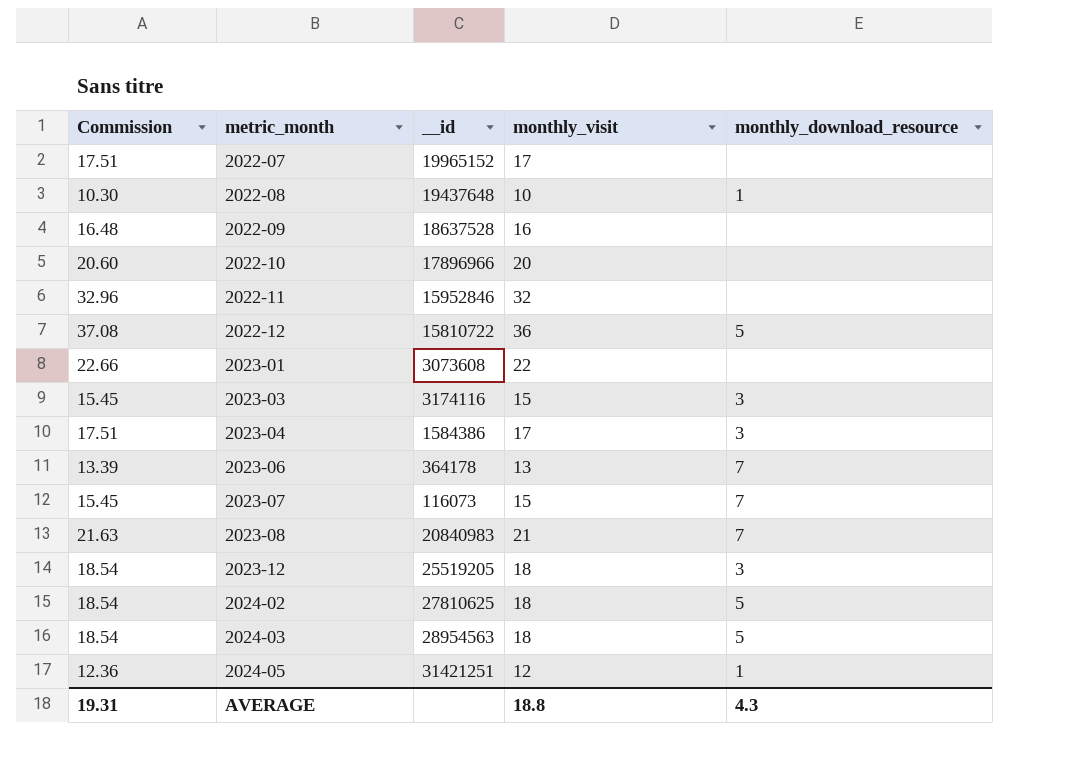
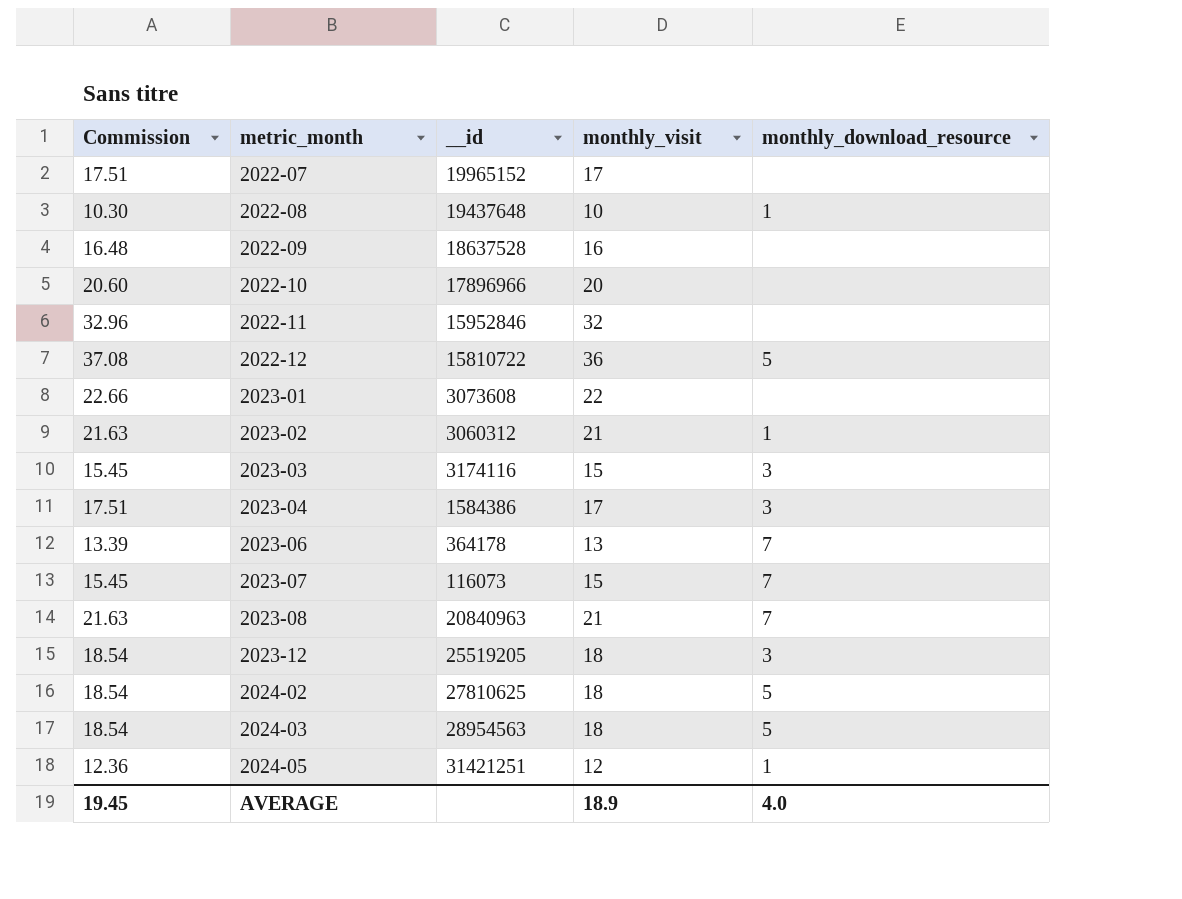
row 2023-02: none -> 21.63 | 3060312 | 21 | 1
2023-08 | __id: 20840983 -> 20840963
AVERAGE | Commission: 19.31 -> 19.45
AVERAGE | monthly_visit: 18.8 -> 18.9
AVERAGE | monthly_download_resource: 4.3 -> 4.0

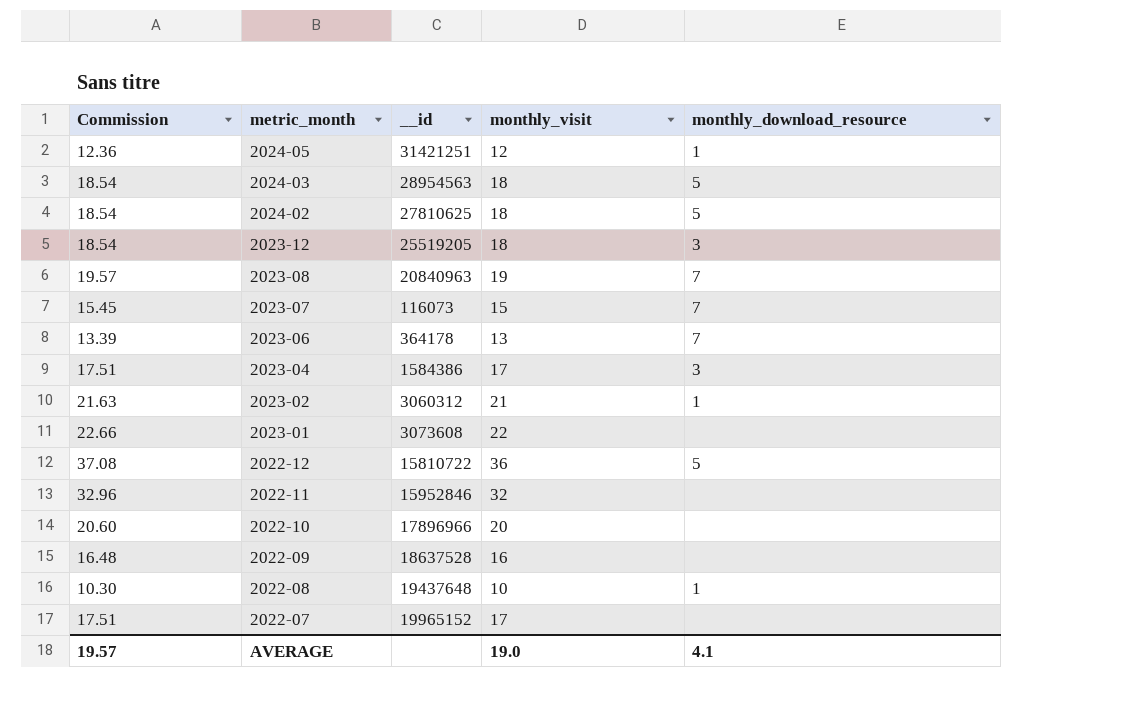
row order: metric_month ascending -> metric_month descending
row 2023-03: 15.45 | 3174116 | 15 | 3 -> none
2023-08 | Commission: 21.63 -> 19.57
2023-08 | monthly_visit: 21 -> 19
AVERAGE | Commission: 19.45 -> 19.57
AVERAGE | monthly_visit: 18.9 -> 19.0
AVERAGE | monthly_download_resource: 4.0 -> 4.1

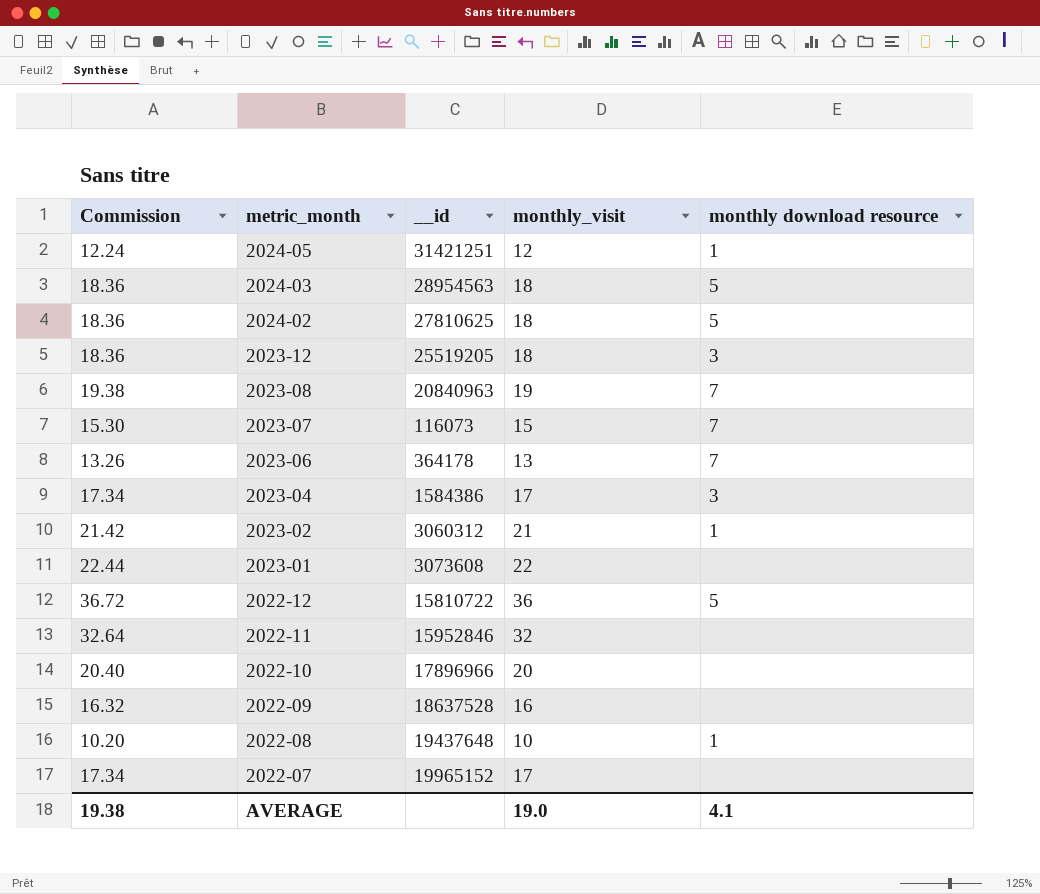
column Commission | formula: [monthly_visit] * 1.03 -> [monthly_visit] * 1.02
column name: monthly_download_resource -> monthly download resource
AVERAGE | Commission: 19.57 -> 19.38

